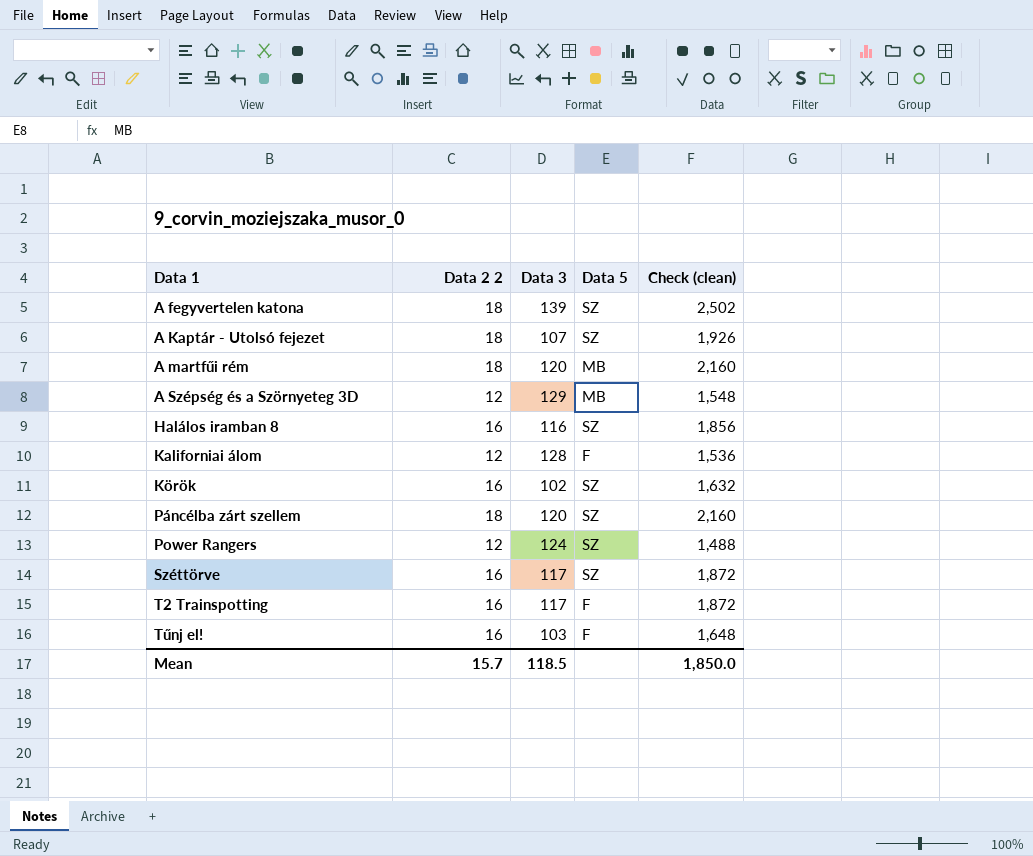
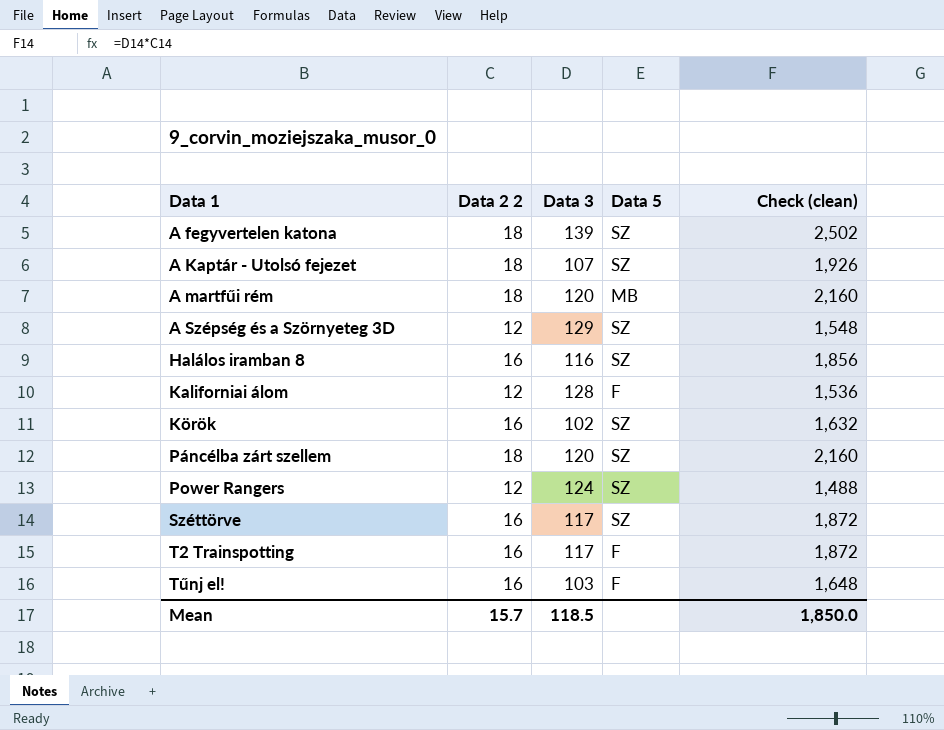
A Szépség és a Szörnyeteg 3D | Data 5: MB -> SZ

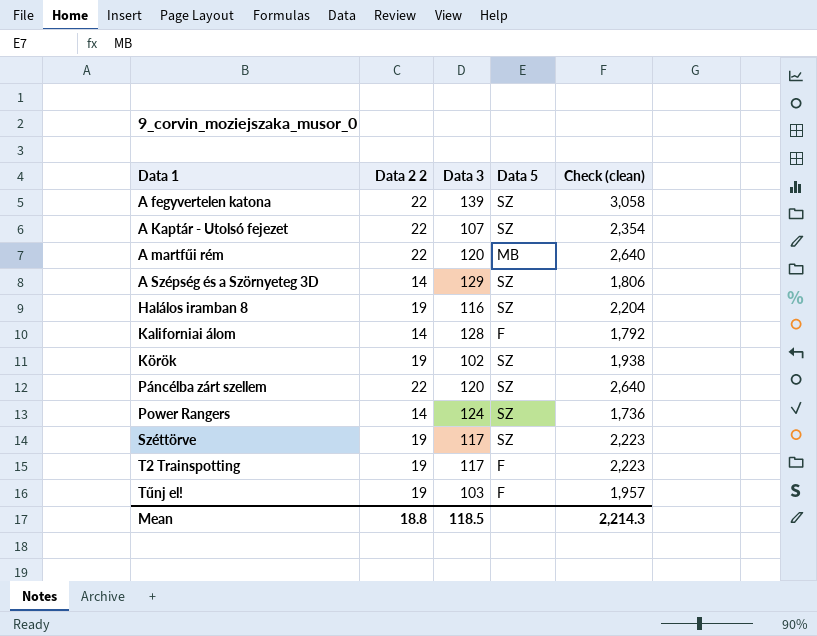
A fegyvertelen katona | Data 2 2: 18 -> 22
A fegyvertelen katona | Check (clean): 2,502 -> 3,058
A Kaptár - Utolsó fejezet | Data 2 2: 18 -> 22
A Kaptár - Utolsó fejezet | Check (clean): 1,926 -> 2,354
A martfűi rém | Data 2 2: 18 -> 22
A martfűi rém | Check (clean): 2,160 -> 2,640
A Szépség és a Szörnyeteg 3D | Data 2 2: 12 -> 14
A Szépség és a Szörnyeteg 3D | Check (clean): 1,548 -> 1,806
Halálos iramban 8 | Data 2 2: 16 -> 19
Halálos iramban 8 | Check (clean): 1,856 -> 2,204
Kaliforniai álom | Data 2 2: 12 -> 14
Kaliforniai álom | Check (clean): 1,536 -> 1,792
Körök | Data 2 2: 16 -> 19
Körök | Check (clean): 1,632 -> 1,938
Páncélba zárt szellem | Data 2 2: 18 -> 22
Páncélba zárt szellem | Check (clean): 2,160 -> 2,640
Power Rangers | Data 2 2: 12 -> 14
Power Rangers | Check (clean): 1,488 -> 1,736
Széttörve | Data 2 2: 16 -> 19
Széttörve | Check (clean): 1,872 -> 2,223
T2 Trainspotting | Data 2 2: 16 -> 19
T2 Trainspotting | Check (clean): 1,872 -> 2,223
Tűnj el! | Data 2 2: 16 -> 19
Tűnj el! | Check (clean): 1,648 -> 1,957
Mean | Data 2 2: 15.7 -> 18.8
Mean | Check (clean): 1,850.0 -> 2,214.3

